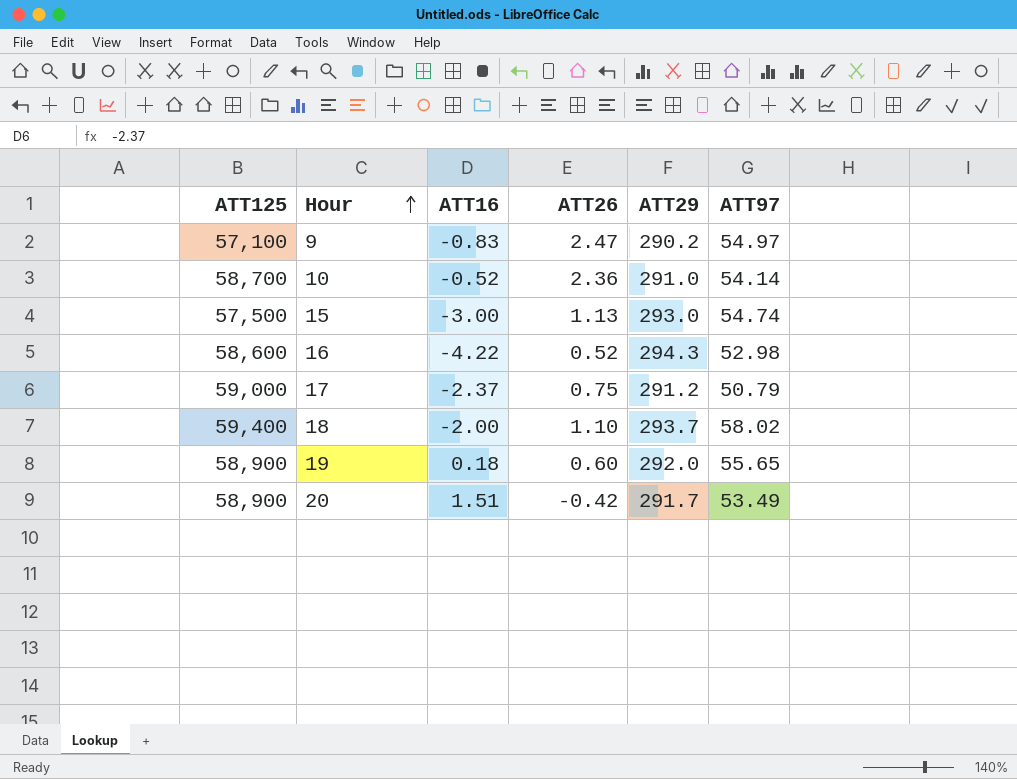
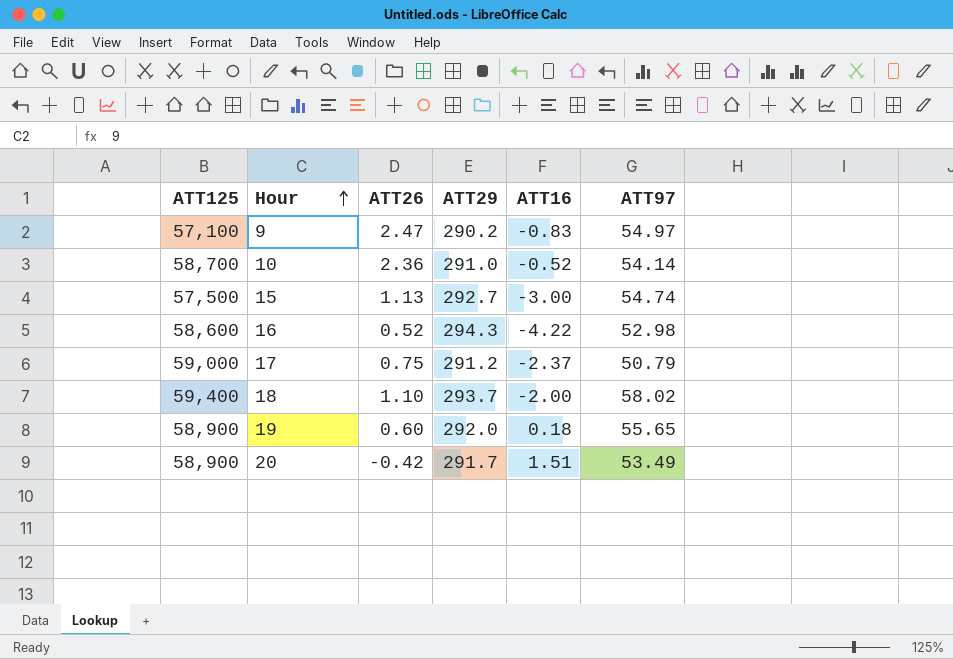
column ATT16 | position: 3 -> 5
15 | ATT29: 293.0 -> 292.7

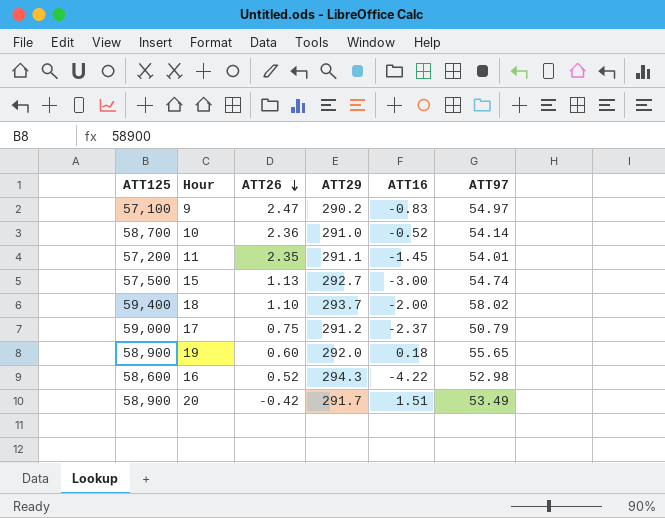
row order: Hour ascending -> ATT26 descending
row 11: none -> 57,200 | 2.35 | 291.1 | -1.45 | 54.01

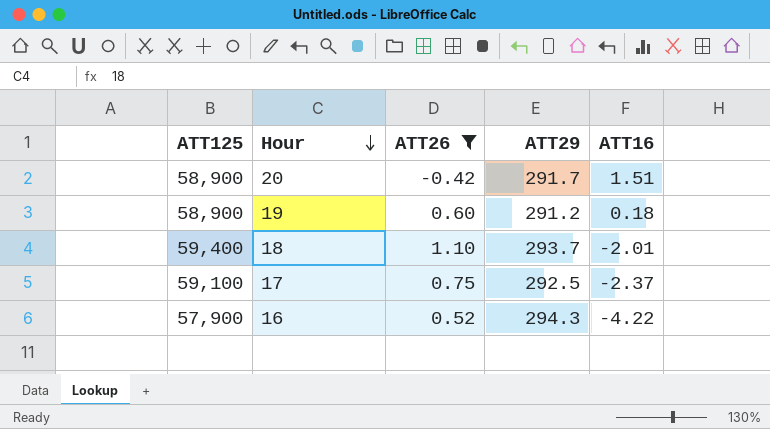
filter: none -> ATT26 <= 1.10
row order: ATT26 descending -> Hour descending
column ATT97 | position: 6 -> none
19 | ATT29: 292.0 -> 291.2
18 | ATT16: -2.00 -> -2.01
17 | ATT125: 59,000 -> 59,100
17 | ATT29: 291.2 -> 292.5
16 | ATT125: 58,600 -> 57,900

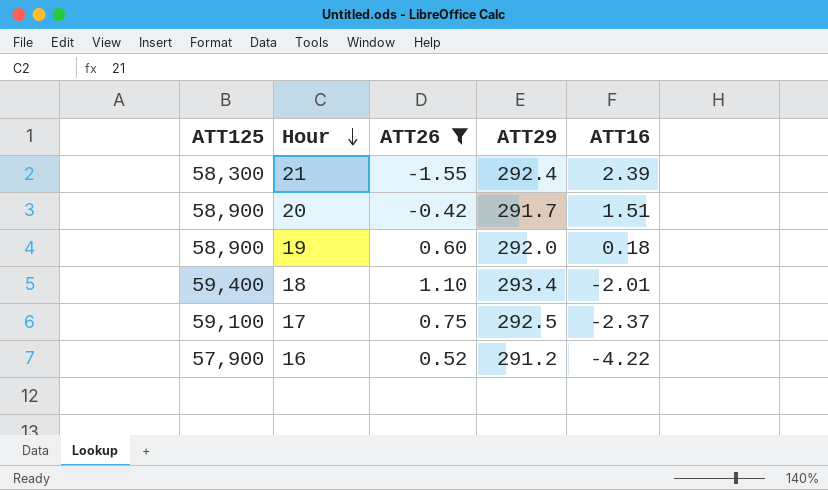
row 21: none -> 58,300 | -1.55 | 292.4 | 2.39
19 | ATT29: 291.2 -> 292.0
18 | ATT29: 293.7 -> 293.4
16 | ATT29: 294.3 -> 291.2

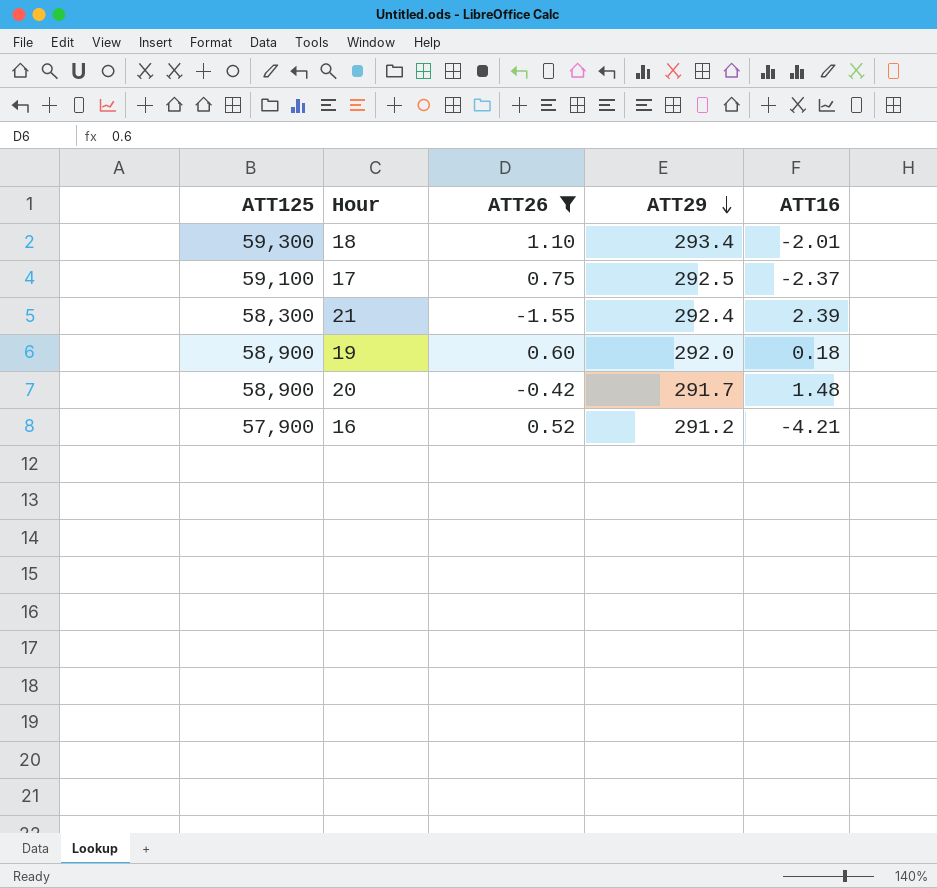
row order: Hour descending -> ATT29 descending
18 | ATT125: 59,400 -> 59,300
20 | ATT16: 1.51 -> 1.48
16 | ATT16: -4.22 -> -4.21

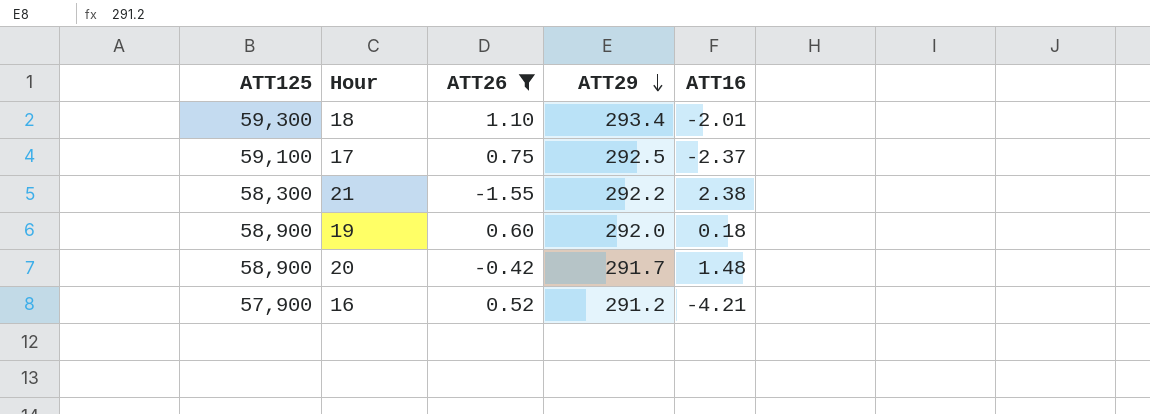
21 | ATT29: 292.4 -> 292.2
21 | ATT16: 2.39 -> 2.38

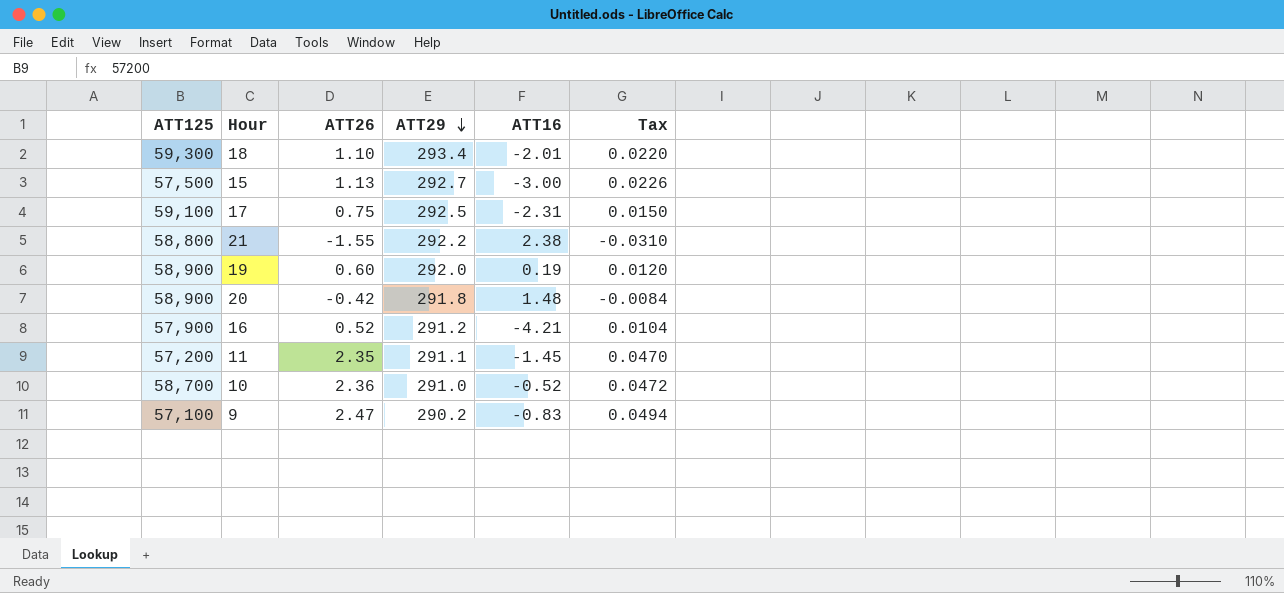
filter: ATT26 <= 1.10 -> none
column Tax | formula: none -> [ATT26] * 0.02
17 | ATT16: -2.37 -> -2.31
21 | ATT125: 58,300 -> 58,800
19 | ATT16: 0.18 -> 0.19
20 | ATT29: 291.7 -> 291.8

